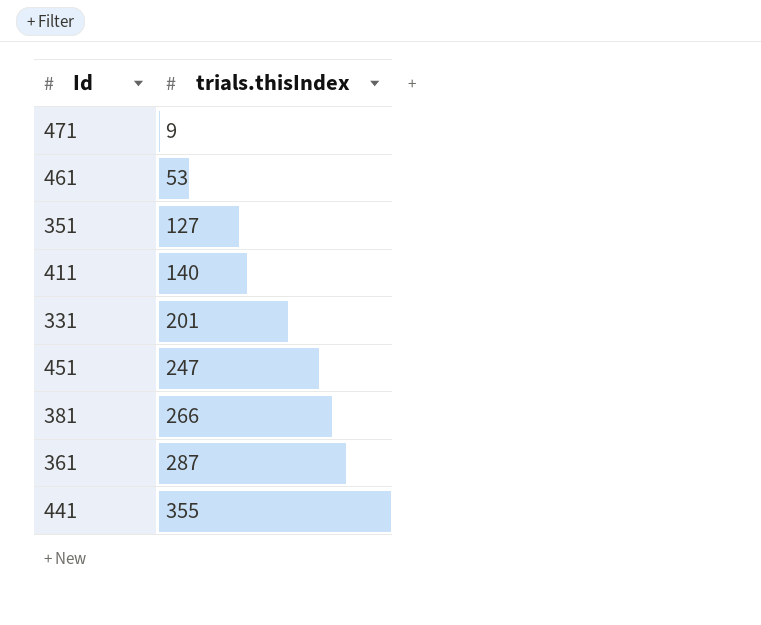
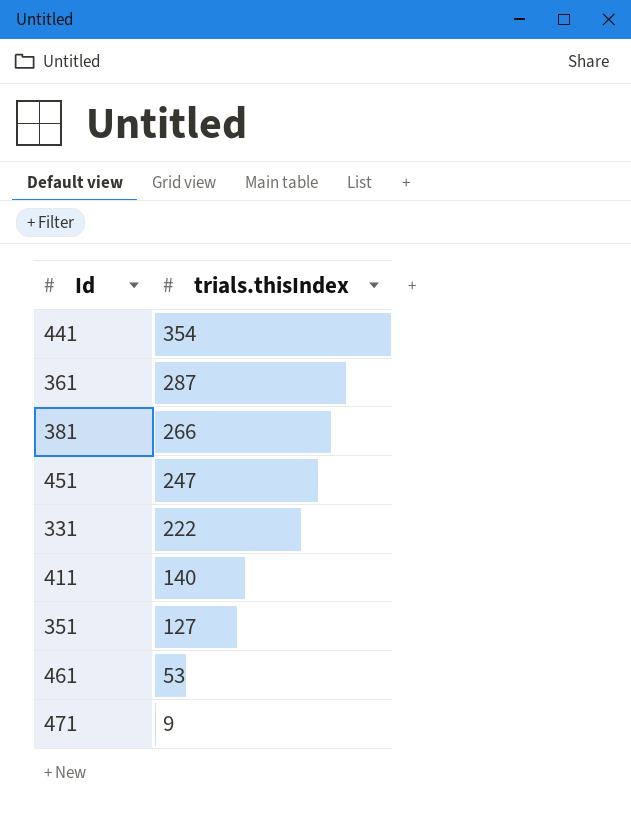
row order: trials.thisIndex ascending -> trials.thisIndex descending
441 | trials.thisIndex: 355 -> 354
331 | trials.thisIndex: 201 -> 222

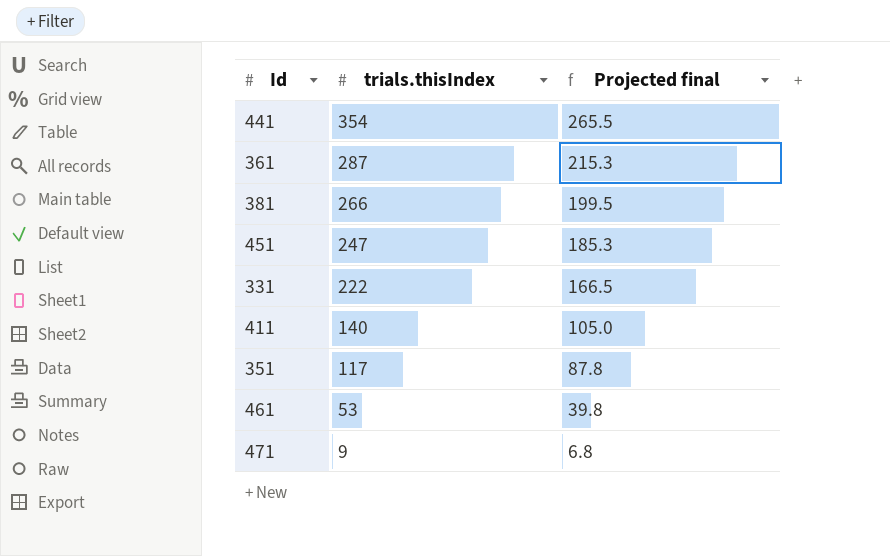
column Projected final | formula: none -> [trials.thisIndex] * 0.75
351 | trials.thisIndex: 127 -> 117

